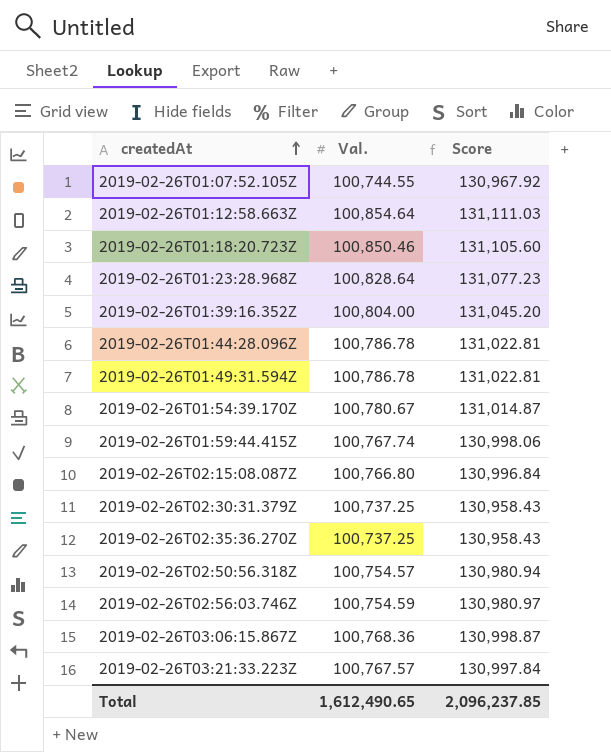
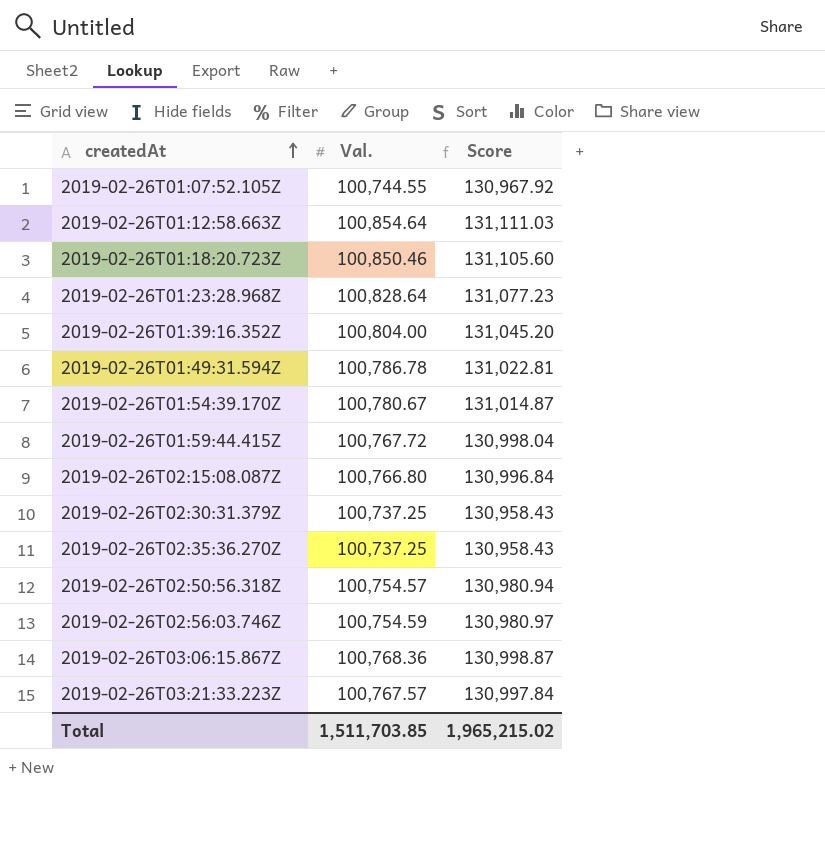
row 2019-02-26T01:44:28.096Z: 100,786.78 | 131,022.81 -> none
2019-02-26T01:59:44.415Z | Val.: 100,767.74 -> 100,767.72
2019-02-26T01:59:44.415Z | Score: 130,998.06 -> 130,998.04
Total | Val.: 1,612,490.65 -> 1,511,703.85
Total | Score: 2,096,237.85 -> 1,965,215.02

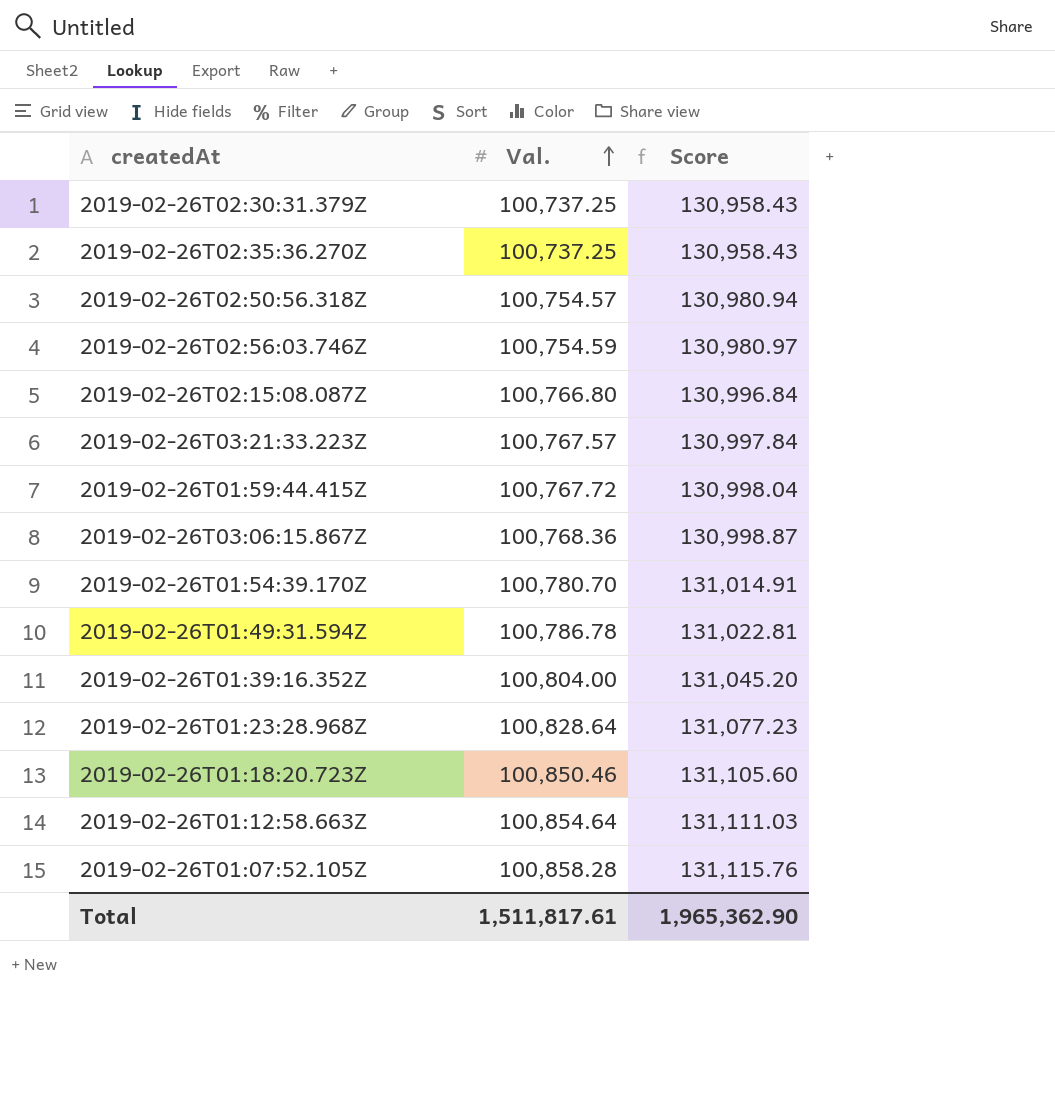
row order: createdAt ascending -> Val. ascending
2019-02-26T01:54:39.170Z | Val.: 100,780.67 -> 100,780.70
2019-02-26T01:54:39.170Z | Score: 131,014.87 -> 131,014.91
2019-02-26T01:07:52.105Z | Val.: 100,744.55 -> 100,858.28
2019-02-26T01:07:52.105Z | Score: 130,967.92 -> 131,115.76
Total | Val.: 1,511,703.85 -> 1,511,817.61
Total | Score: 1,965,215.02 -> 1,965,362.90

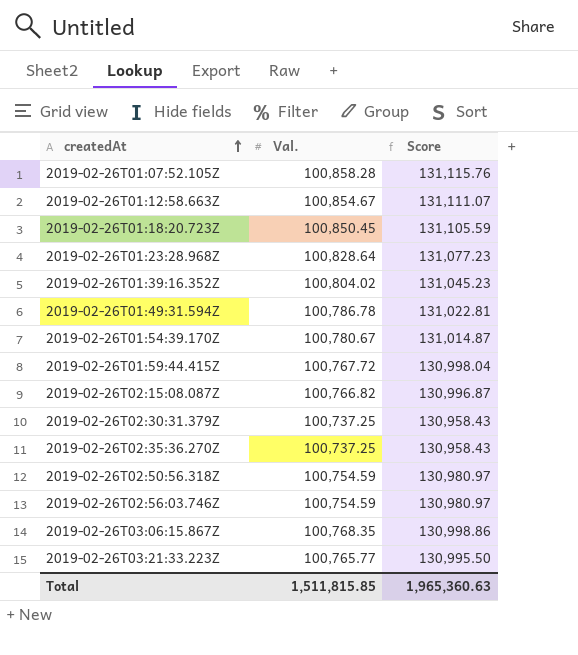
row order: Val. ascending -> createdAt ascending
2019-02-26T01:12:58.663Z | Val.: 100,854.64 -> 100,854.67
2019-02-26T01:12:58.663Z | Score: 131,111.03 -> 131,111.07
2019-02-26T01:18:20.723Z | Val.: 100,850.46 -> 100,850.45
2019-02-26T01:18:20.723Z | Score: 131,105.60 -> 131,105.59
2019-02-26T01:39:16.352Z | Val.: 100,804.00 -> 100,804.02
2019-02-26T01:39:16.352Z | Score: 131,045.20 -> 131,045.23
2019-02-26T01:54:39.170Z | Val.: 100,780.70 -> 100,780.67
2019-02-26T01:54:39.170Z | Score: 131,014.91 -> 131,014.87
2019-02-26T02:15:08.087Z | Val.: 100,766.80 -> 100,766.82
2019-02-26T02:15:08.087Z | Score: 130,996.84 -> 130,996.87
2019-02-26T02:50:56.318Z | Val.: 100,754.57 -> 100,754.59
2019-02-26T02:50:56.318Z | Score: 130,980.94 -> 130,980.97
2019-02-26T03:06:15.867Z | Val.: 100,768.36 -> 100,768.35
2019-02-26T03:06:15.867Z | Score: 130,998.87 -> 130,998.86
2019-02-26T03:21:33.223Z | Val.: 100,767.57 -> 100,765.77
2019-02-26T03:21:33.223Z | Score: 130,997.84 -> 130,995.50
Total | Val.: 1,511,817.61 -> 1,511,815.85
Total | Score: 1,965,362.90 -> 1,965,360.63

